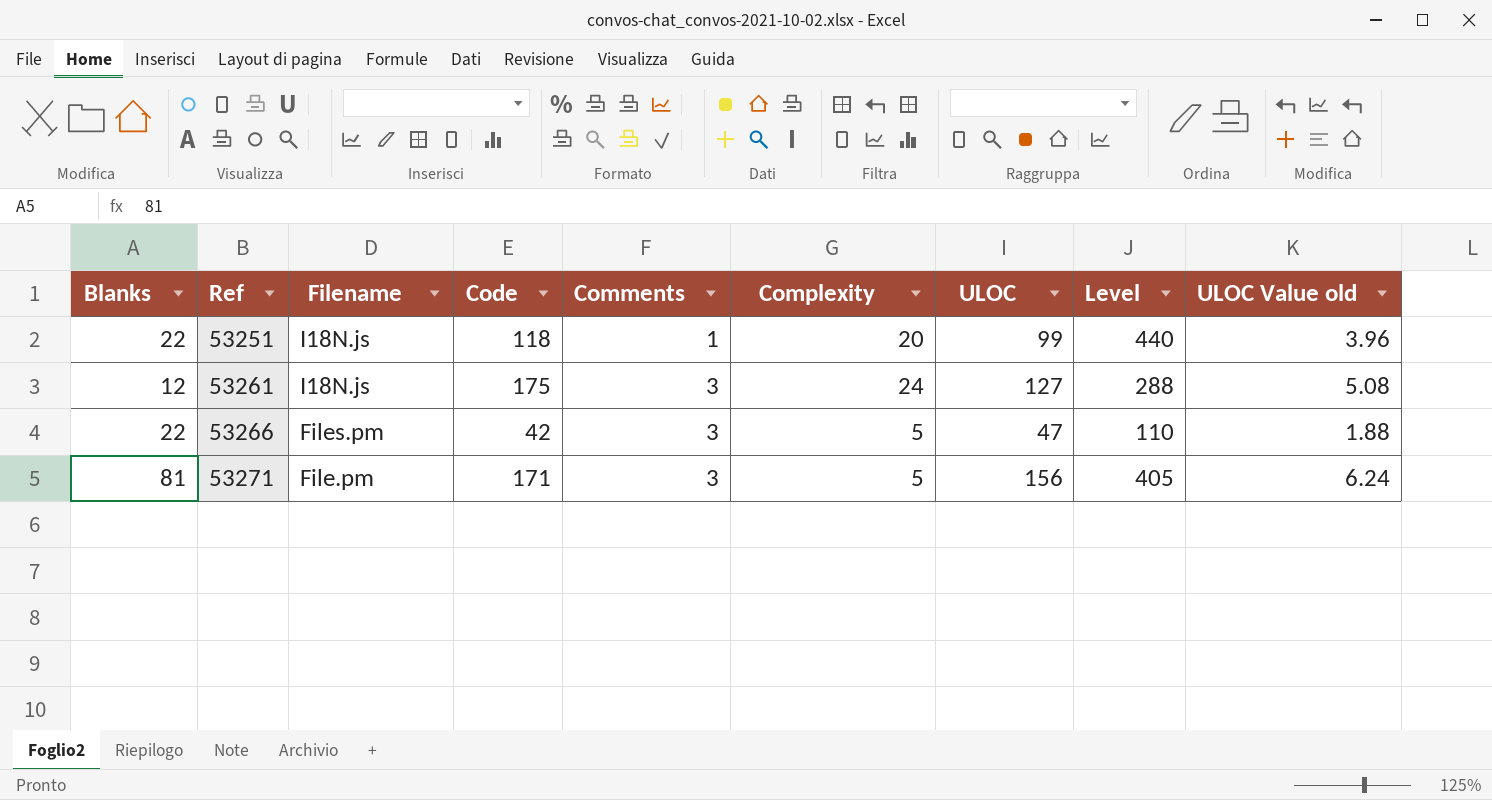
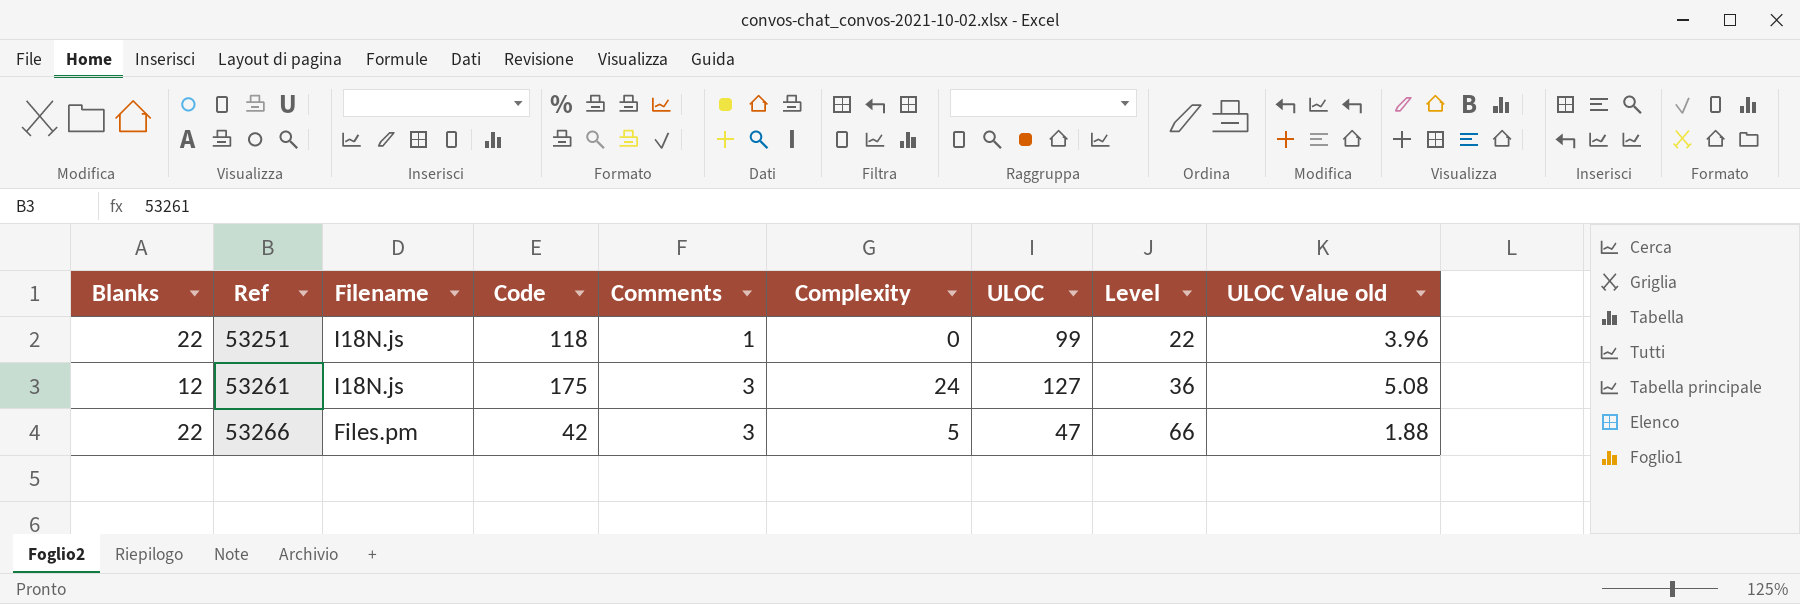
column Level | formula: [Blanks] * [Complexity] -> [Blanks] * [Comments]
row 53271: 81 | File.pm | 171 | 3 | 5 | 156 | 405 | 6.24 -> none
53251 | Complexity: 20 -> 0

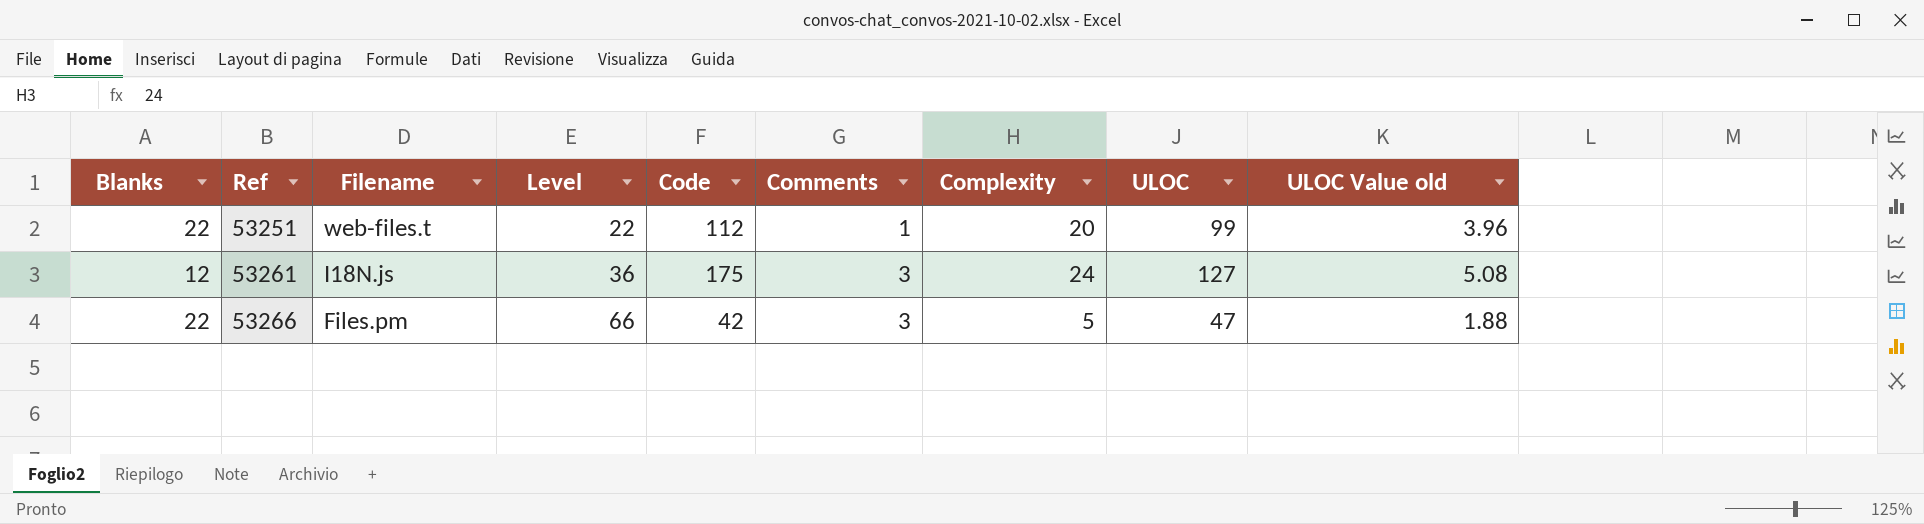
column Level | position: 8 -> 4
53251 | Filename: I18N.js -> web-files.t
53251 | Code: 118 -> 112
53251 | Complexity: 0 -> 20

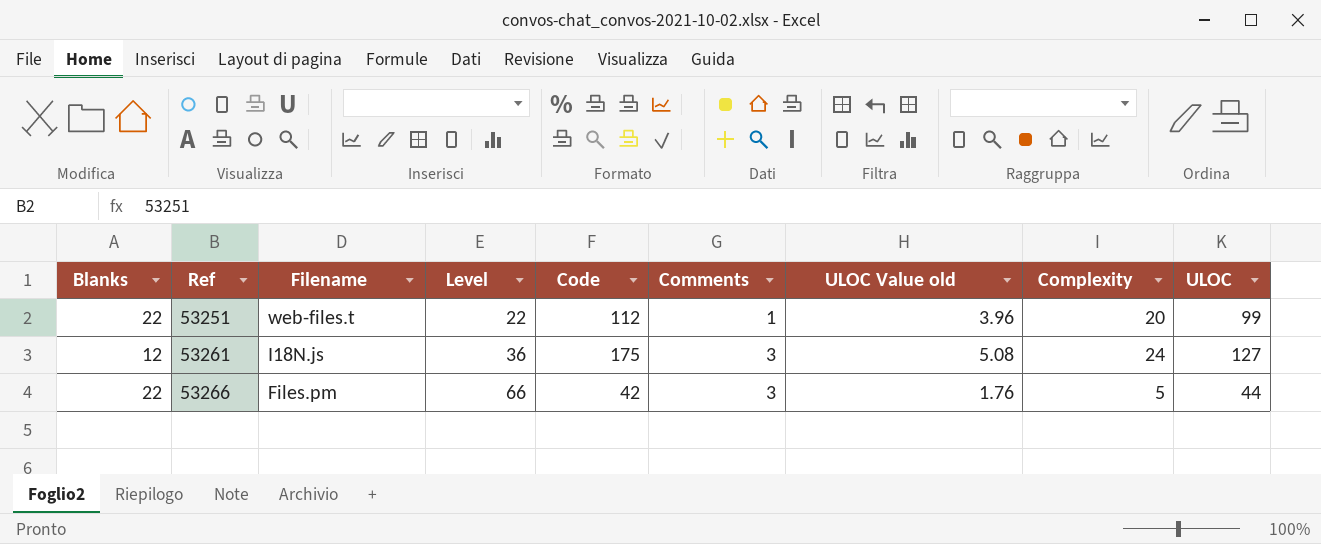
column ULOC Value old | position: 9 -> 7
53266 | ULOC Value old: 1.88 -> 1.76
53266 | ULOC: 47 -> 44

